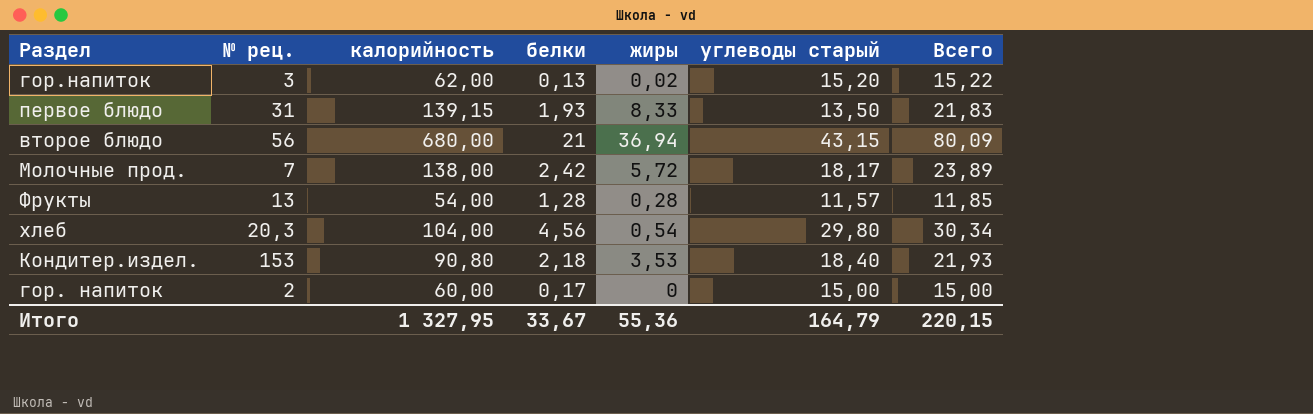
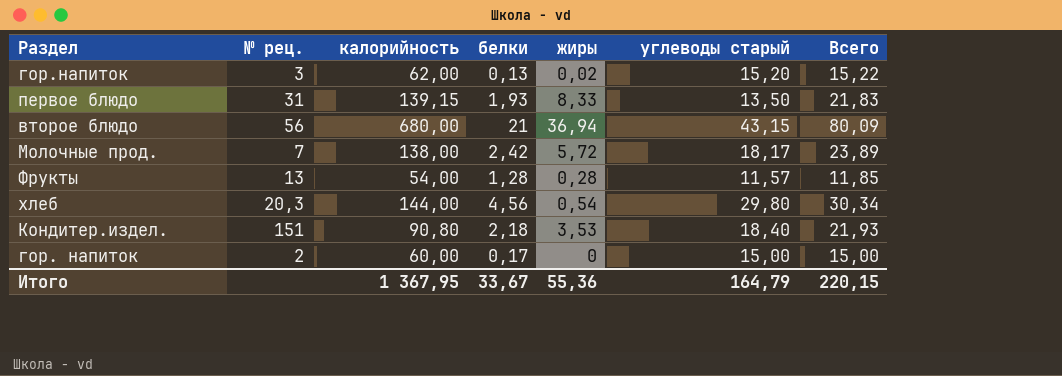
хлеб | калорийность: 104,00 -> 144,00
Кондитер.издел. | № рец.: 153 -> 151
Итого | калорийность: 1 327,95 -> 1 367,95

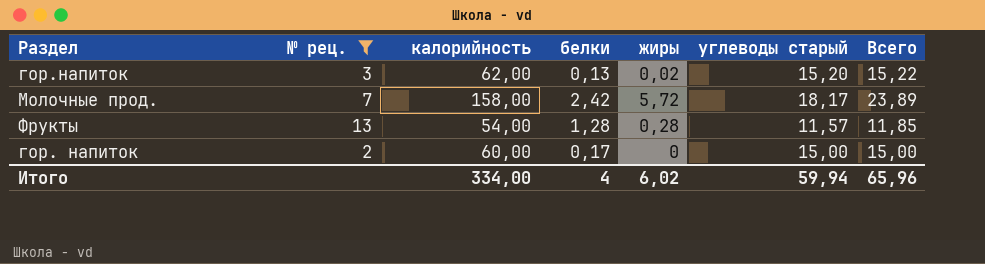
filter: none -> № рец. <= 13
Молочные прод. | калорийность: 138,00 -> 158,00
Итого | калорийность: 1 367,95 -> 334,00
Итого | белки: 33,67 -> 4
Итого | жиры: 55,36 -> 6,02
Итого | углеводы старый: 164,79 -> 59,94
Итого | Всего: 220,15 -> 65,96

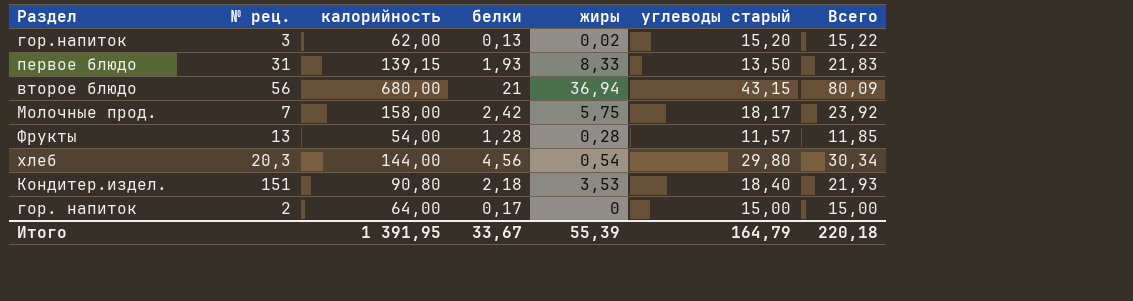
filter: № рец. <= 13 -> none
Молочные прод. | жиры: 5,72 -> 5,75
Молочные прод. | Всего: 23,89 -> 23,92
гор. напиток | калорийность: 60,00 -> 64,00
Итого | калорийность: 334,00 -> 1 391,95
Итого | белки: 4 -> 33,67
Итого | жиры: 6,02 -> 55,39
Итого | углеводы старый: 59,94 -> 164,79
Итого | Всего: 65,96 -> 220,18

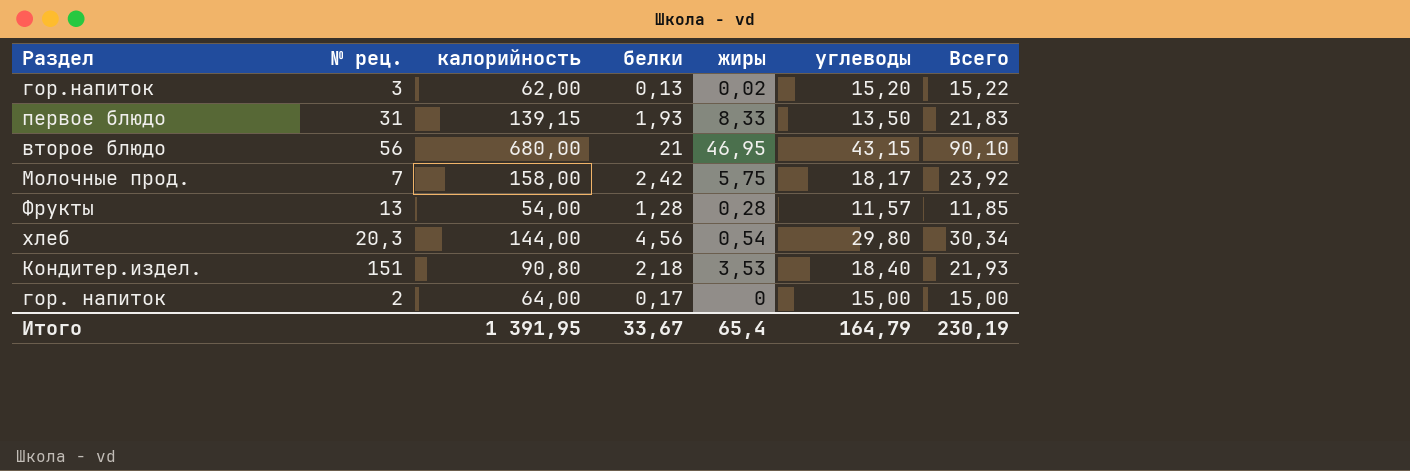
column name: углеводы старый -> углеводы
второе блюдо | жиры: 36,94 -> 46,95
второе блюдо | Всего: 80,09 -> 90,10
Итого | жиры: 55,39 -> 65,4
Итого | Всего: 220,18 -> 230,19

